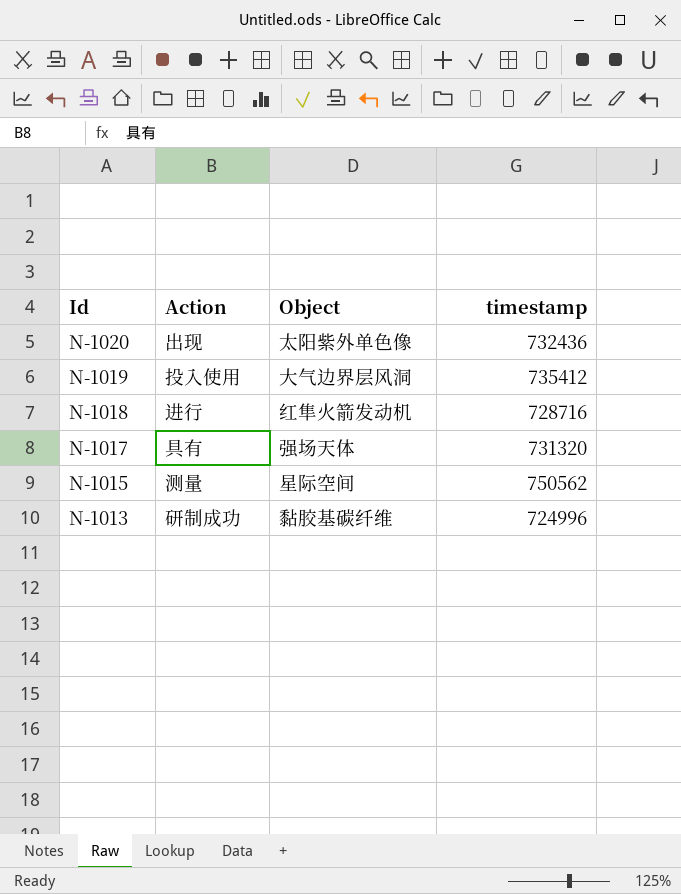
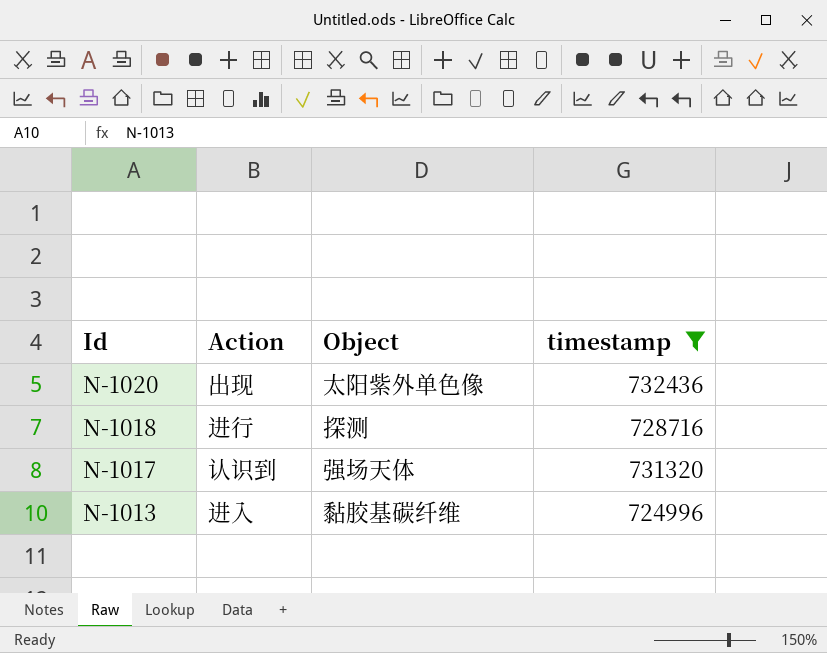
filter: none -> timestamp <= 732436
N-1018 | Object: 红隼火箭发动机 -> 探测
N-1017 | Action: 具有 -> 认识到
N-1013 | Action: 研制成功 -> 进入

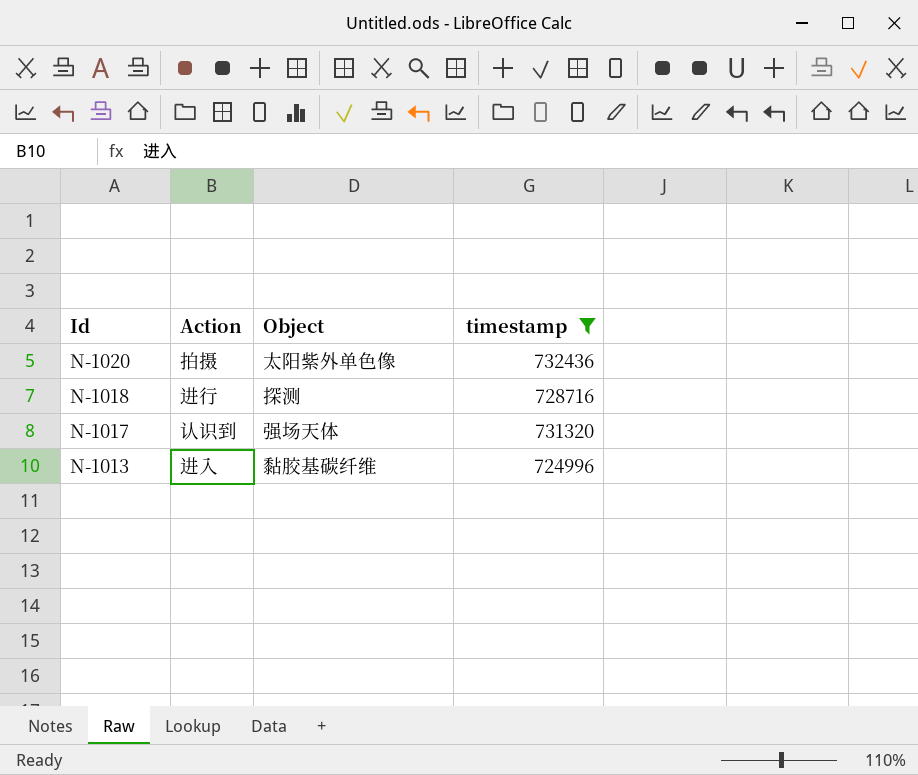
N-1020 | Action: 出现 -> 拍摄

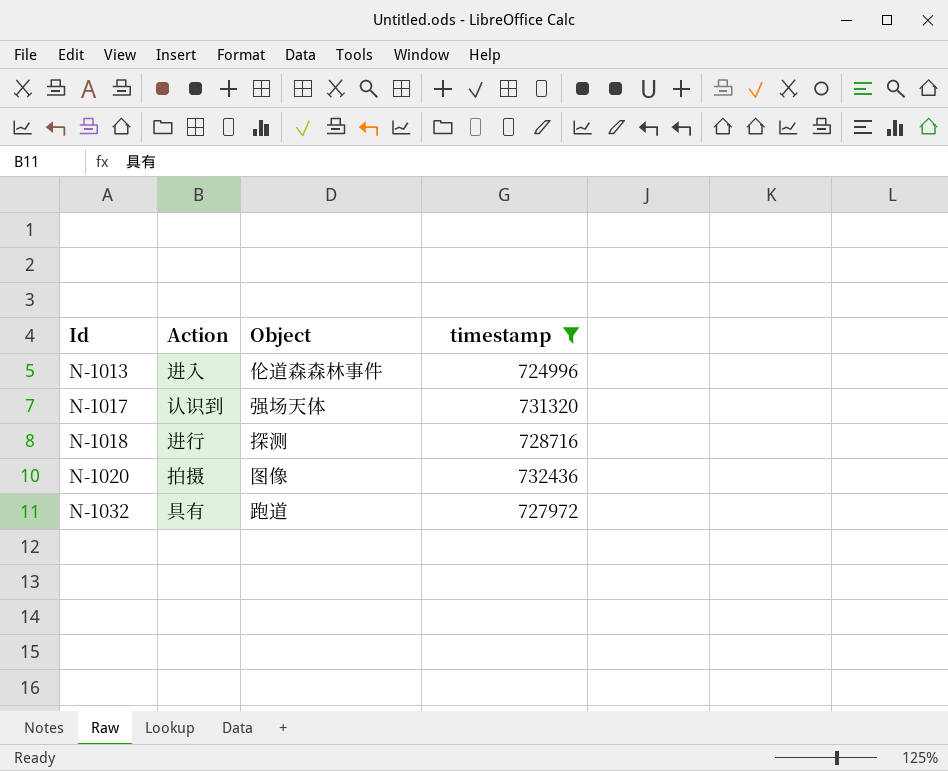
row order: Id descending -> Id ascending
N-1013 | Object: 黏胶基碳纤维 -> 伦道森森林事件
N-1020 | Object: 太阳紫外单色像 -> 图像
row N-1032: none -> 具有 | 跑道 | 727972

